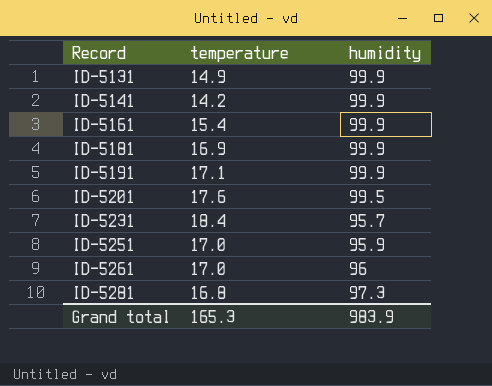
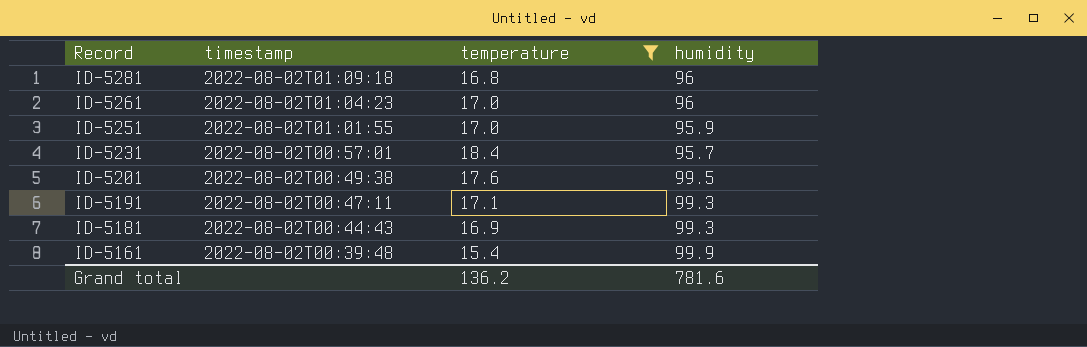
filter: none -> temperature >= 15.4
row order: Record ascending -> Record descending
column timestamp | position: none -> 2
ID-5281 | humidity: 97.3 -> 96
ID-5191 | humidity: 99.9 -> 99.3
ID-5181 | humidity: 99.9 -> 99.3
Grand total | temperature: 165.3 -> 136.2
Grand total | humidity: 983.9 -> 781.6

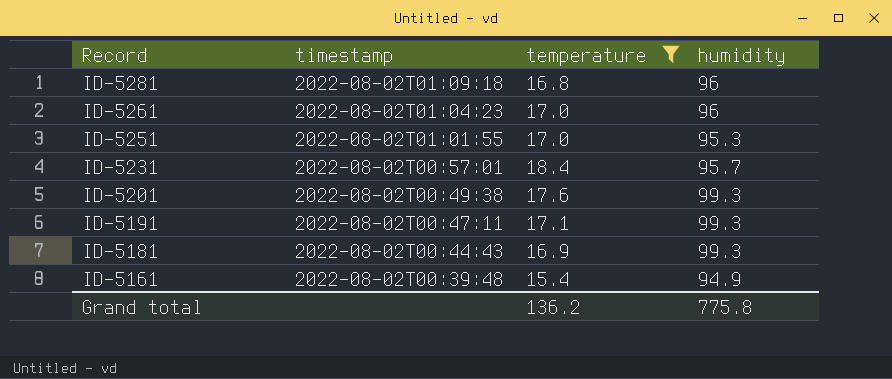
ID-5251 | humidity: 95.9 -> 95.3
ID-5201 | humidity: 99.5 -> 99.3
ID-5161 | humidity: 99.9 -> 94.9
Grand total | humidity: 781.6 -> 775.8

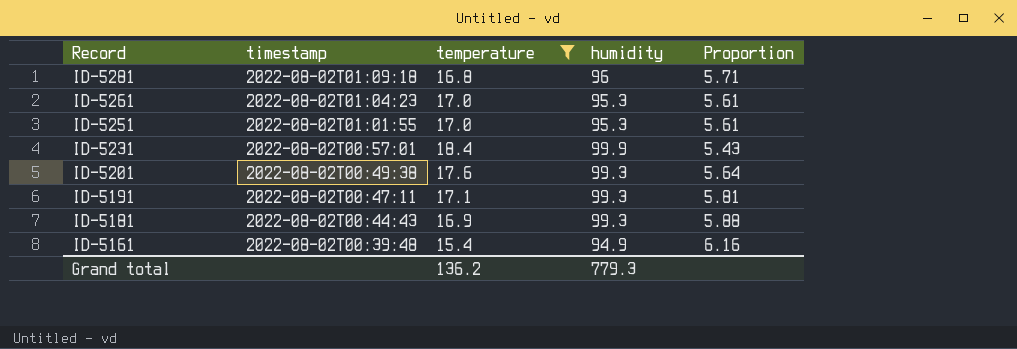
column Proportion | formula: none -> [humidity] / [temperature]
ID-5261 | humidity: 96 -> 95.3
ID-5231 | humidity: 95.7 -> 99.9
Grand total | humidity: 775.8 -> 779.3

